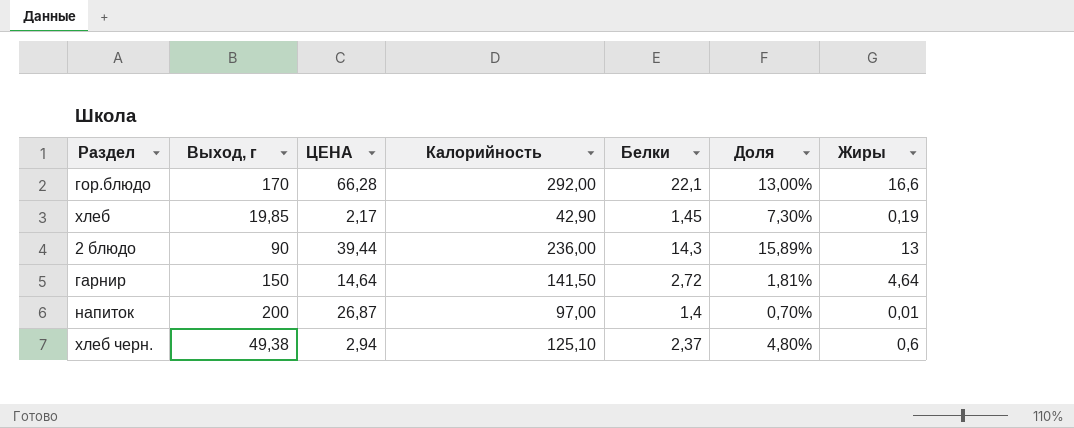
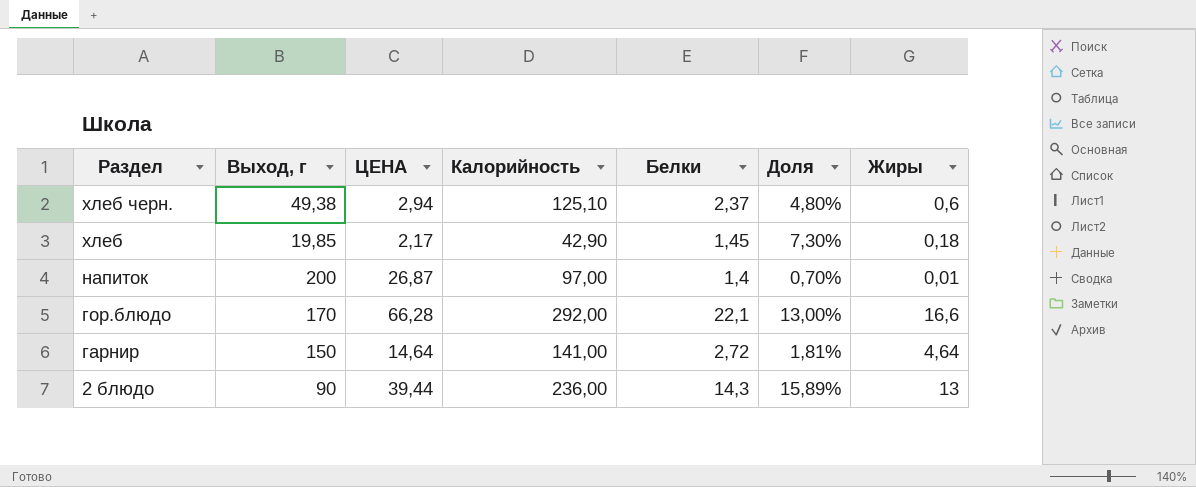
row order: none -> Раздел descending
хлеб | Жиры: 0,19 -> 0,18
гарнир | Калорийность: 141,50 -> 141,00

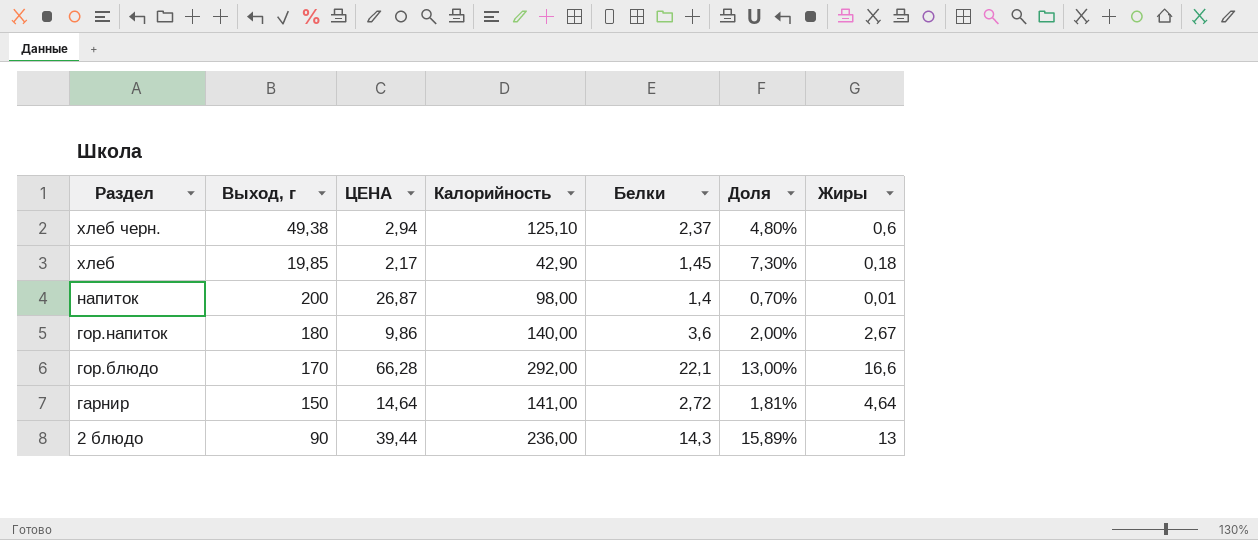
напиток | Калорийность: 97,00 -> 98,00
row гор.напиток: none -> 180 | 9,86 | 140,00 | 3,6 | 2,00% | 2,67

